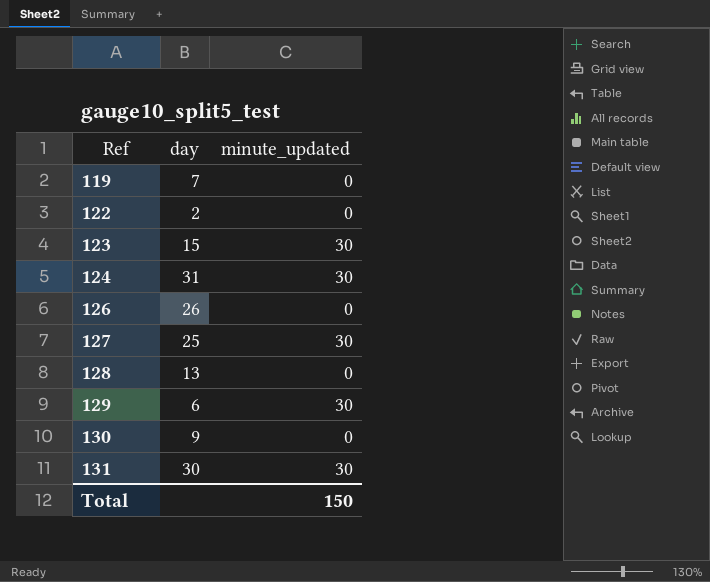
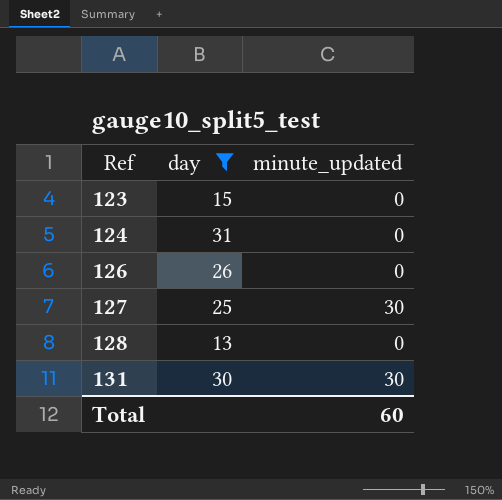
filter: none -> day >= 13
123 | minute_updated: 30 -> 0
124 | minute_updated: 30 -> 0
Total | minute_updated: 150 -> 60

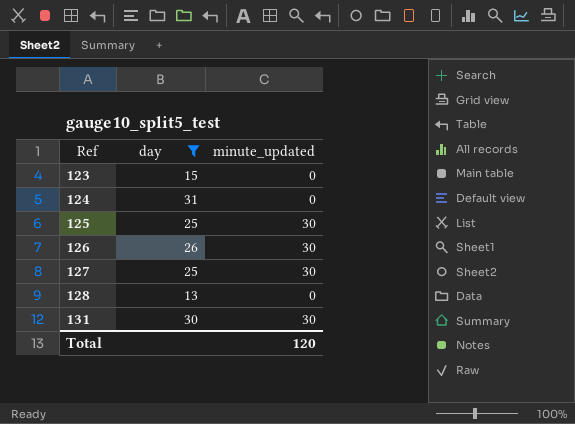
row 125: none -> 25 | 30
126 | minute_updated: 0 -> 30
Total | minute_updated: 60 -> 120

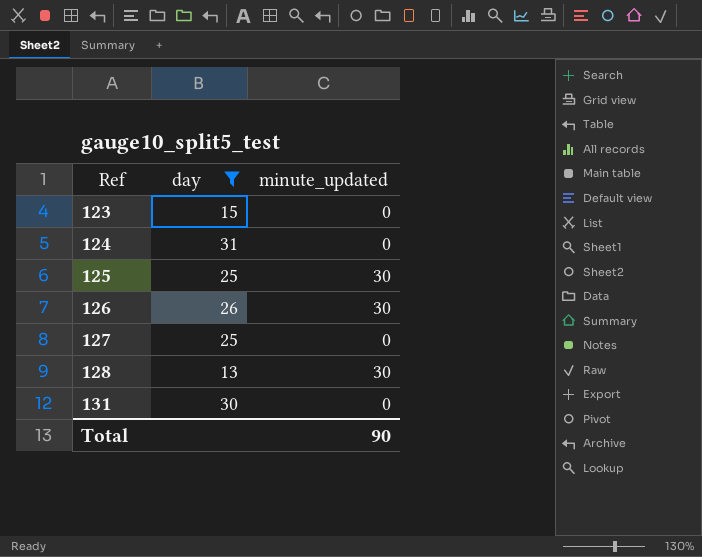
127 | minute_updated: 30 -> 0
128 | minute_updated: 0 -> 30
131 | minute_updated: 30 -> 0
Total | minute_updated: 120 -> 90

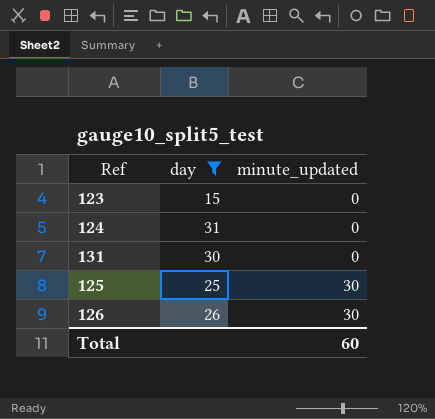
row order: Ref ascending -> minute_updated ascending
row 127: 25 | 0 -> none
row 128: 13 | 30 -> none
Total | minute_updated: 90 -> 60

